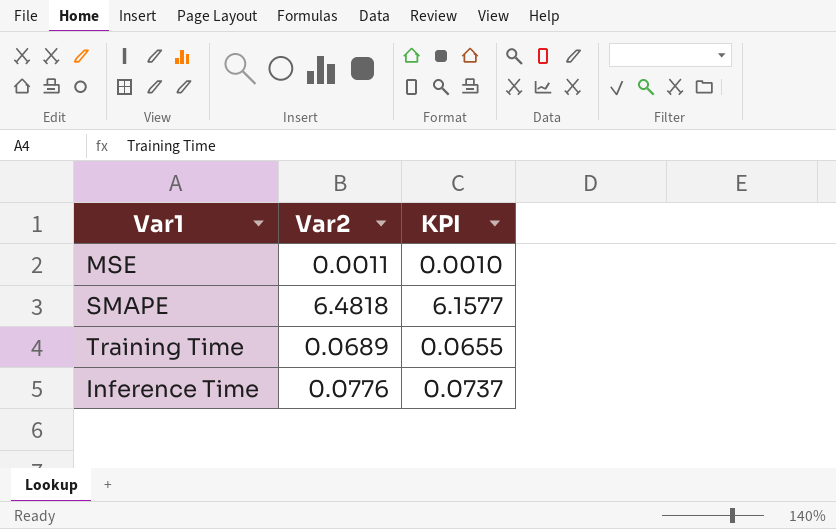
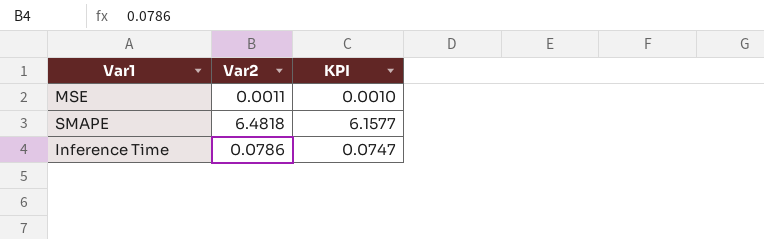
row Training Time: 0.0689 | 0.0655 -> none
Inference Time | Var2: 0.0776 -> 0.0786
Inference Time | KPI: 0.0737 -> 0.0747

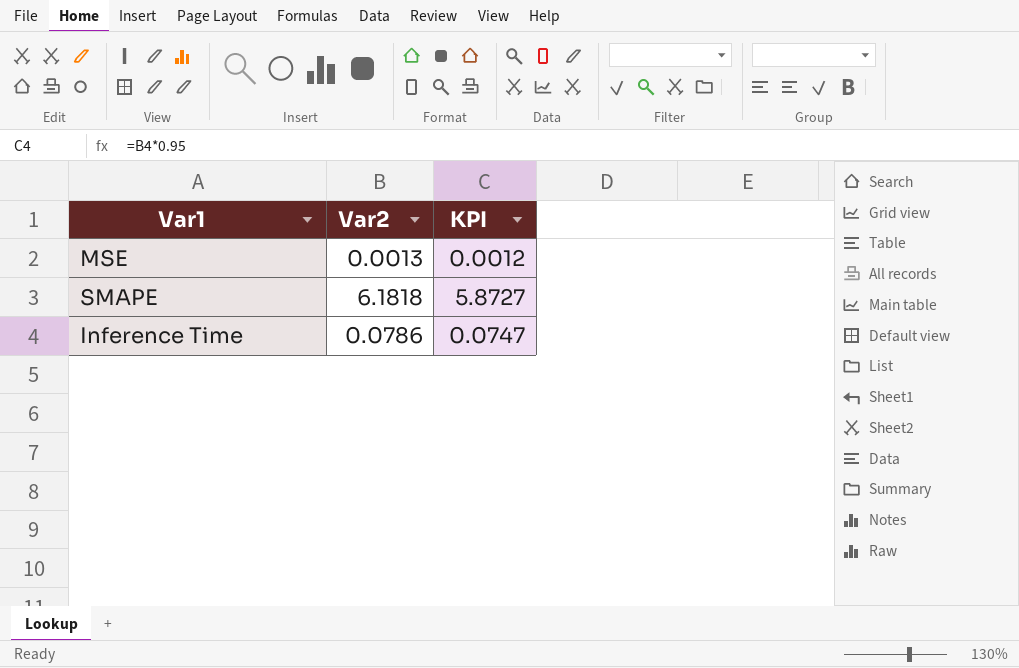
MSE | Var2: 0.0011 -> 0.0013
MSE | KPI: 0.0010 -> 0.0012
SMAPE | Var2: 6.4818 -> 6.1818
SMAPE | KPI: 6.1577 -> 5.8727

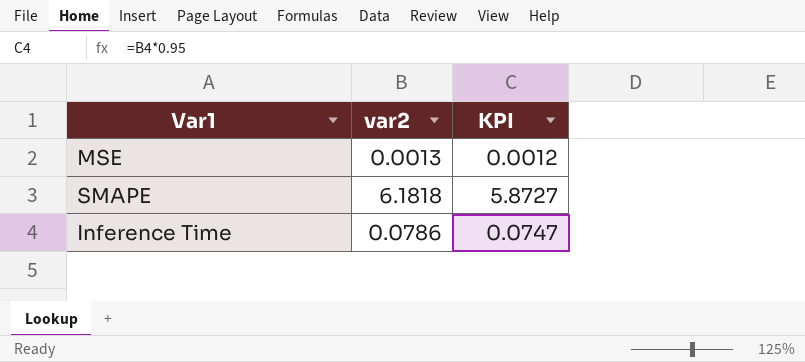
column name: Var2 -> var2

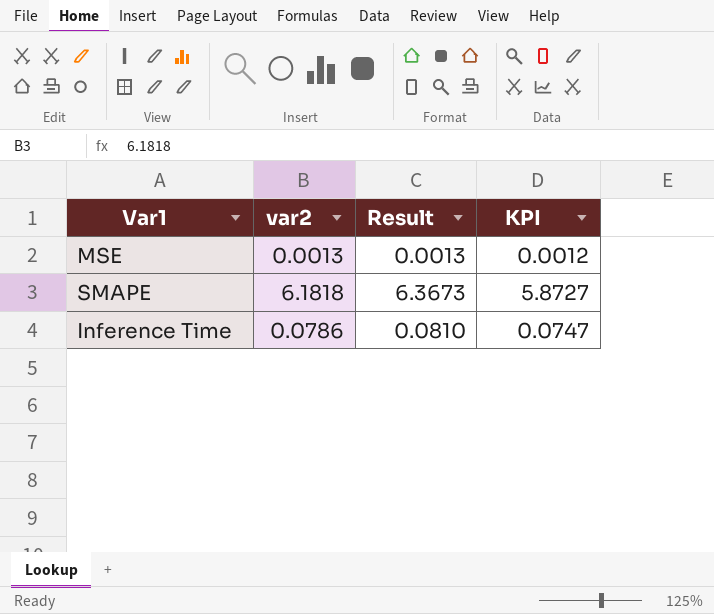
column Result | formula: none -> [var2] * 1.03

